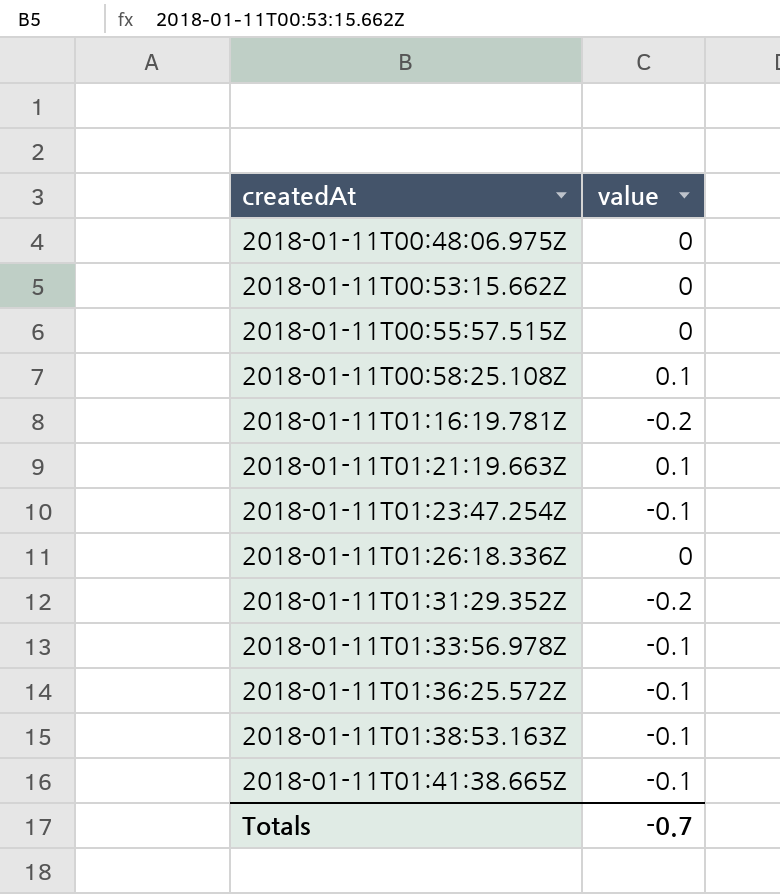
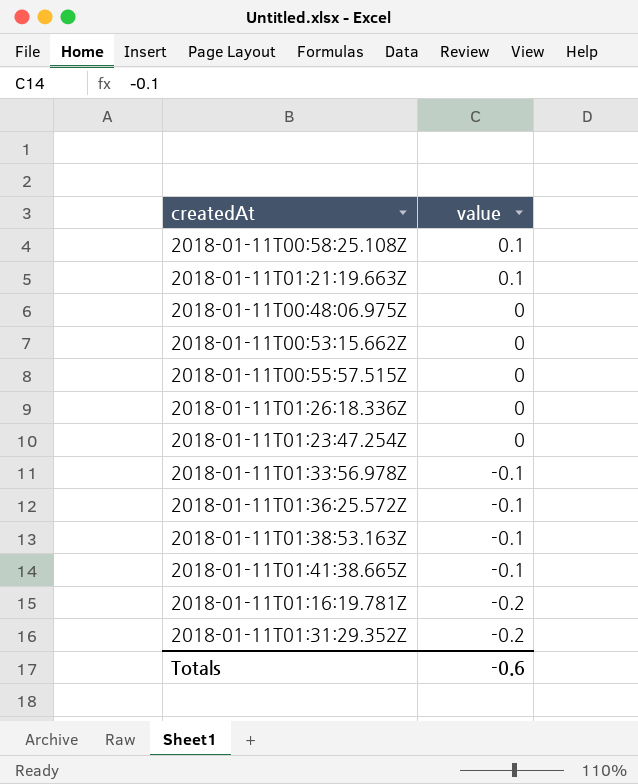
row order: createdAt ascending -> value descending
2018-01-11T01:23:47.254Z | value: -0.1 -> 0
Totals | value: -0.7 -> -0.6

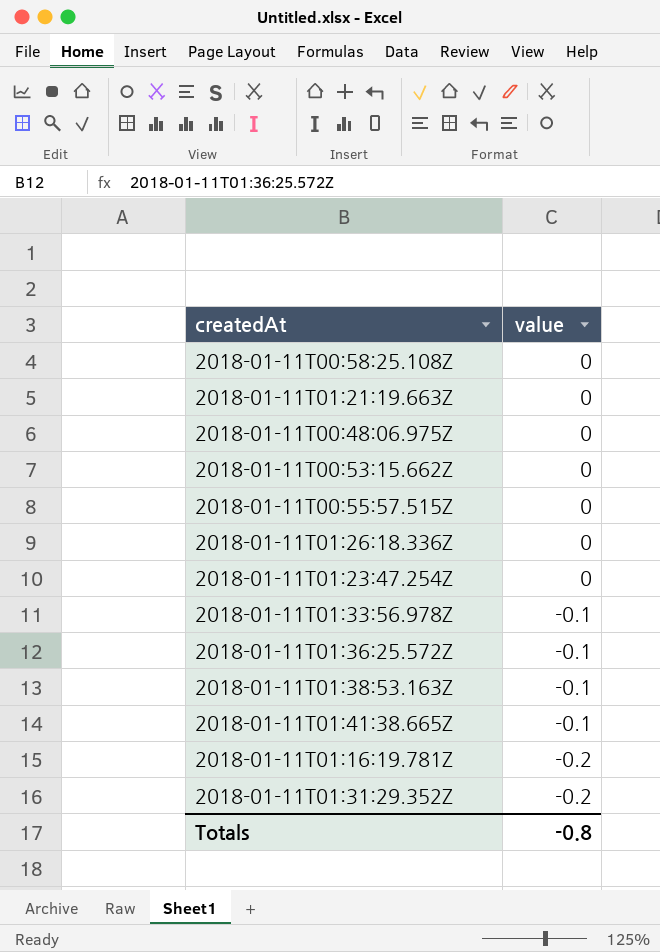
2018-01-11T00:58:25.108Z | value: 0.1 -> 0
2018-01-11T01:21:19.663Z | value: 0.1 -> 0
Totals | value: -0.6 -> -0.8

